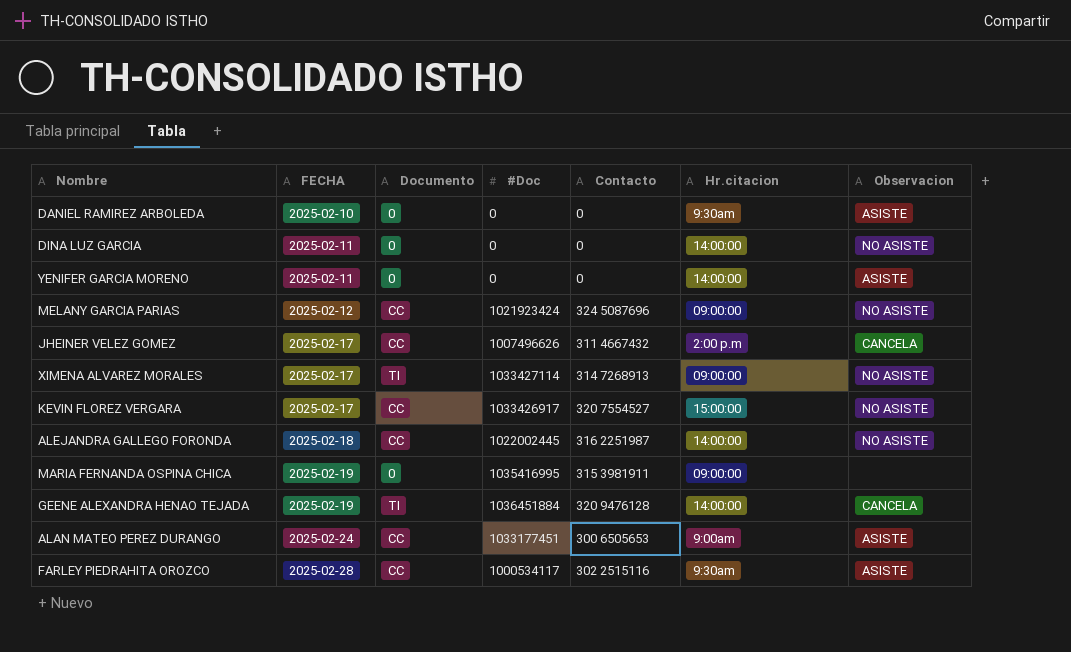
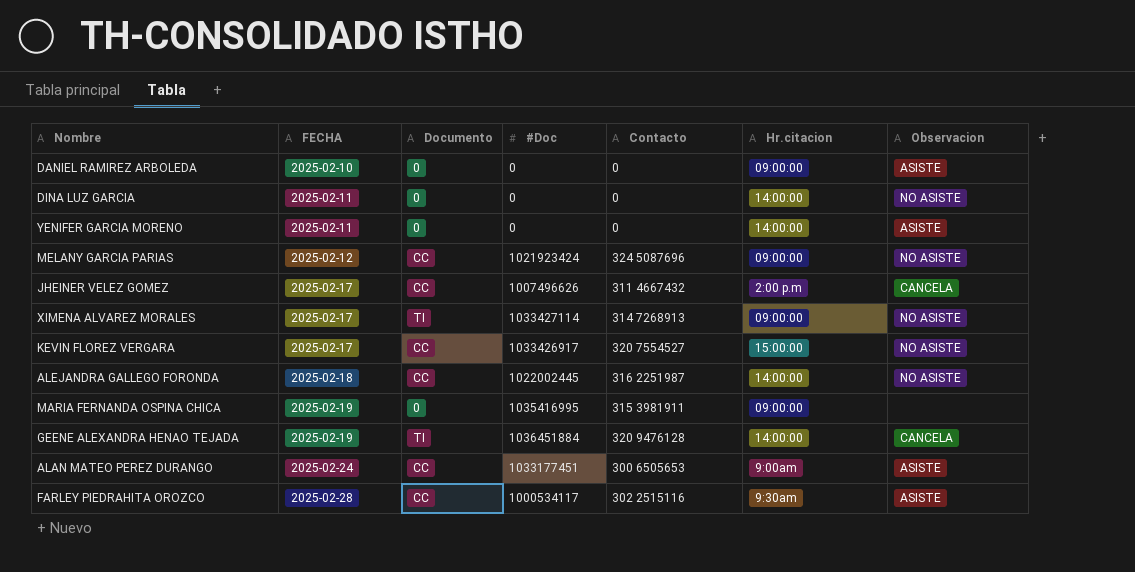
DANIEL RAMIREZ ARBOLEDA | Hr.citacion: 9:30am -> 09:00:00

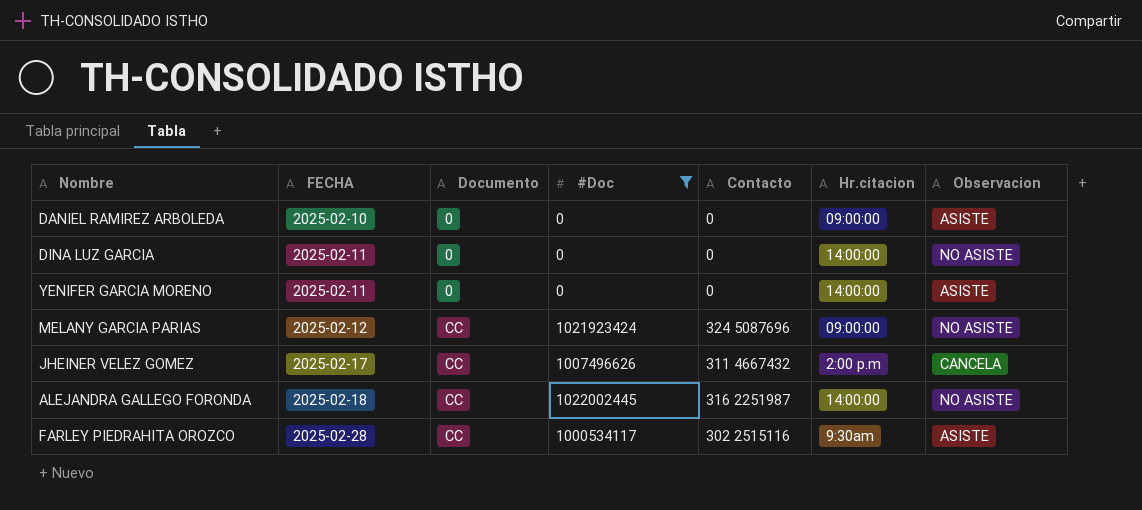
filter: none -> #Doc <= 1022002445

